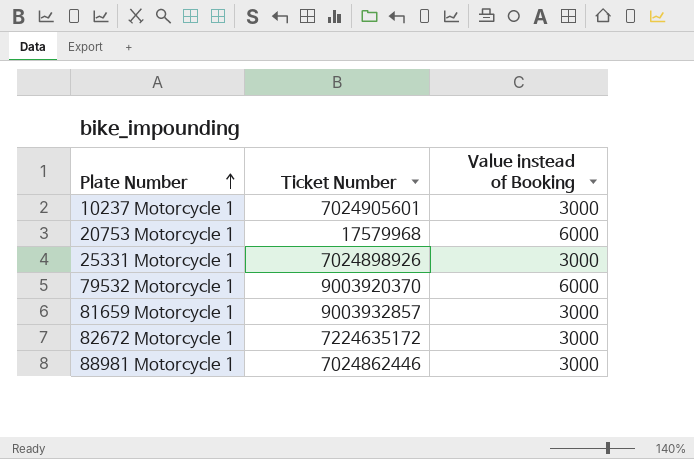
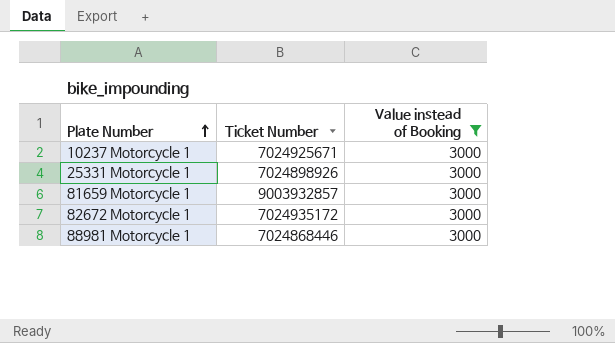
filter: none -> Value instead of Booking = 3000
10237 Motorcycle 1 | Ticket Number: 7024905601 -> 7024925671
82672 Motorcycle 1 | Ticket Number: 7224635172 -> 7024935172
88981 Motorcycle 1 | Ticket Number: 7024862446 -> 7024868446

